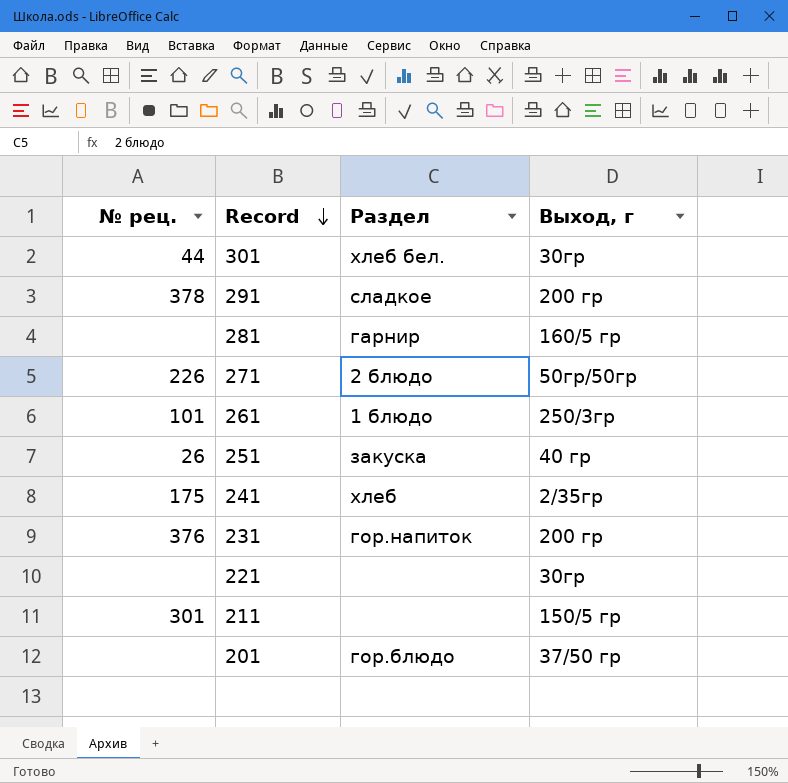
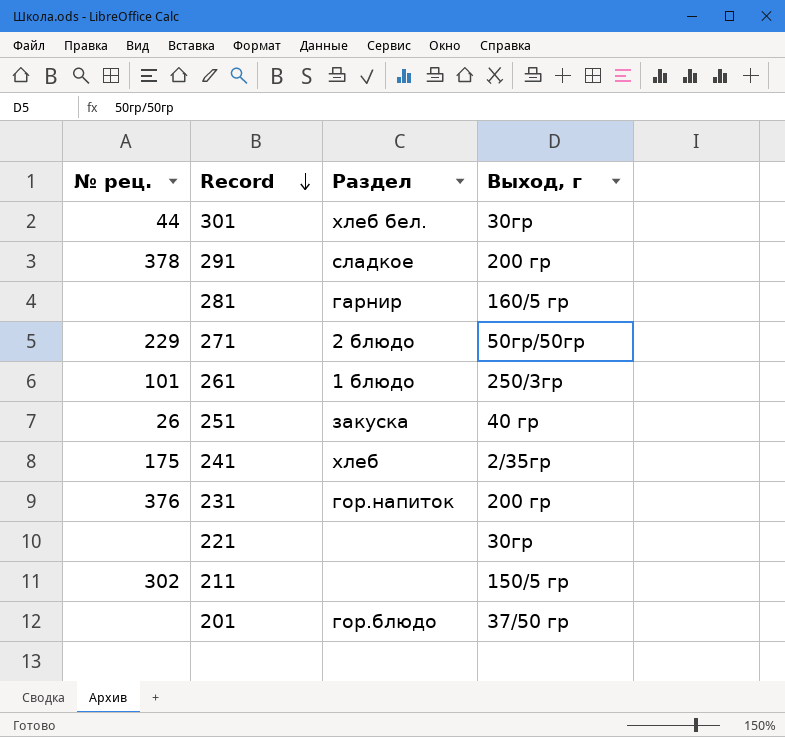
271 | № рец.: 226 -> 229
211 | № рец.: 301 -> 302

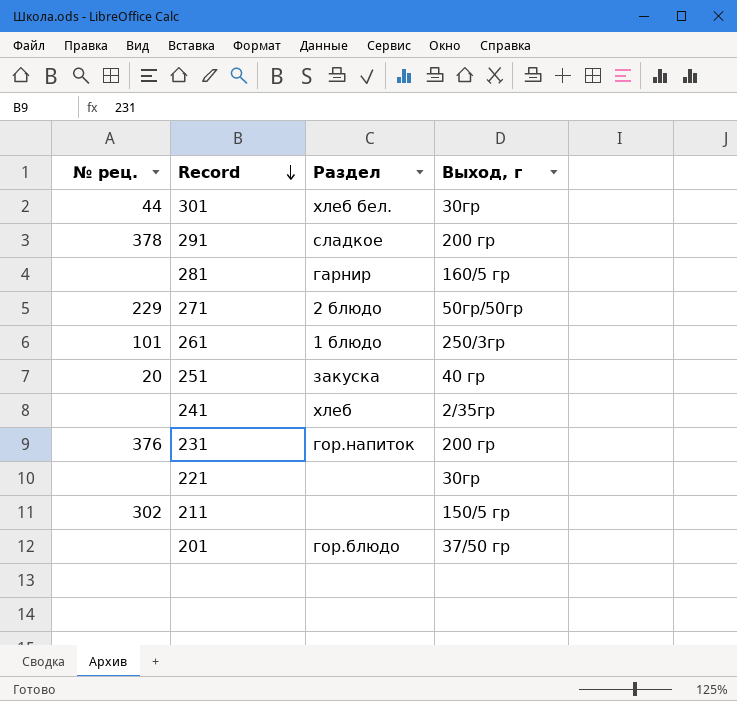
251 | № рец.: 26 -> 20
241 | № рец.: 175 -> none

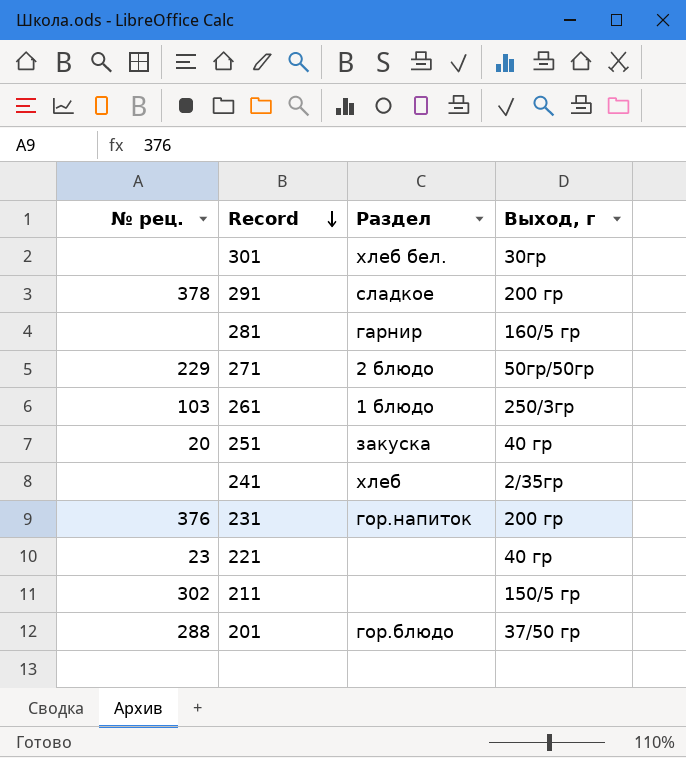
301 | № рец.: 44 -> none
261 | № рец.: 101 -> 103
221 | № рец.: none -> 23
221 | Выход, г: 30гр -> 40 гр
201 | № рец.: none -> 288

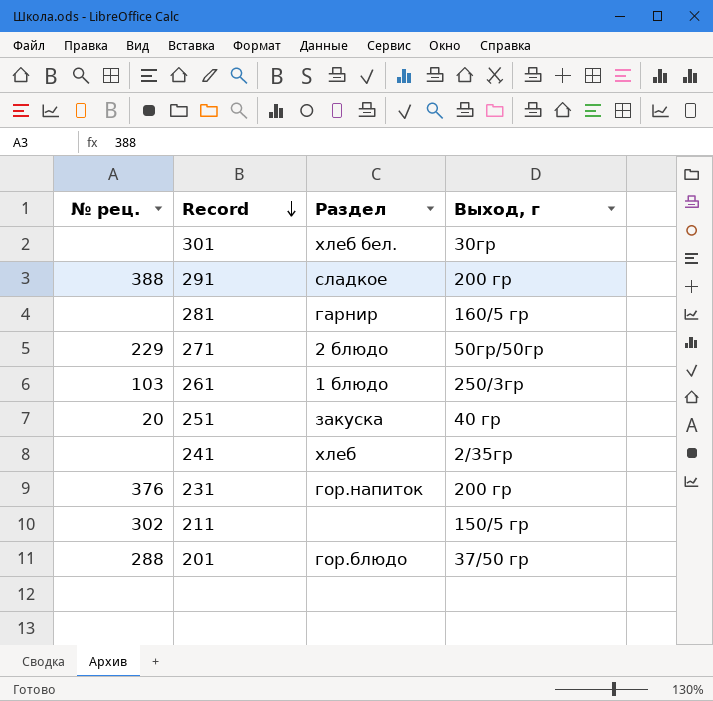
row 221: 23 | none | 40 гр -> none
291 | № рец.: 378 -> 388

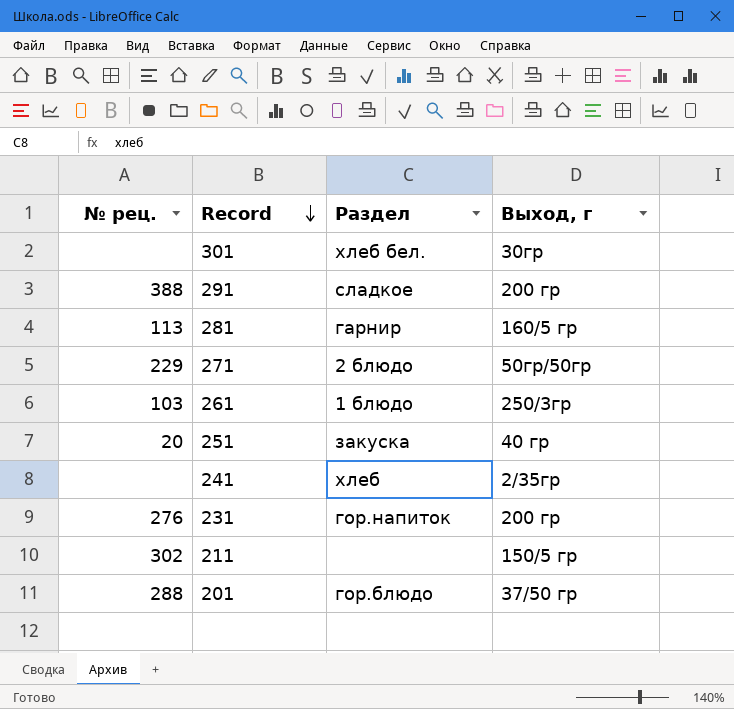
281 | № рец.: none -> 113
231 | № рец.: 376 -> 276

